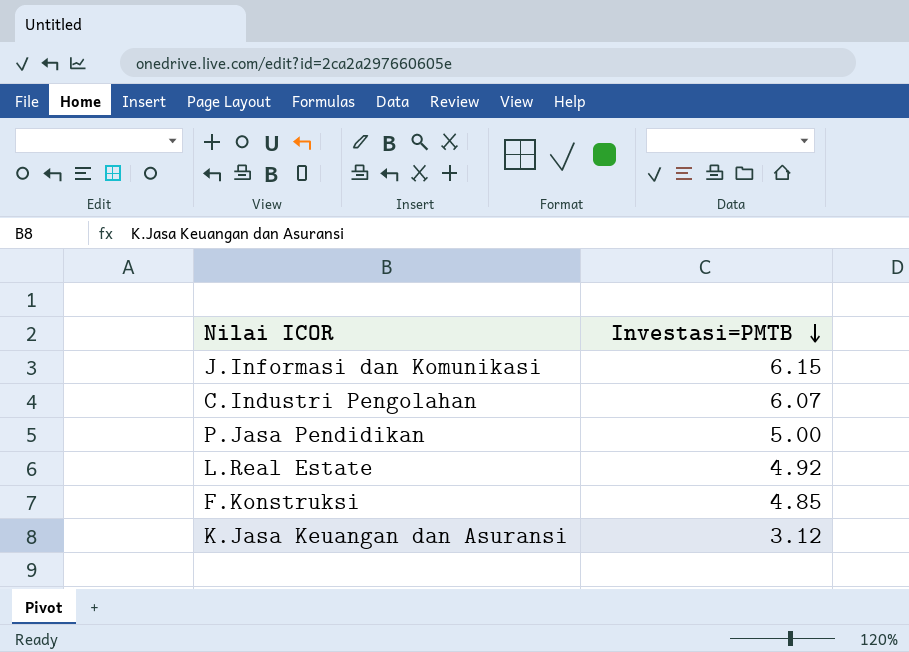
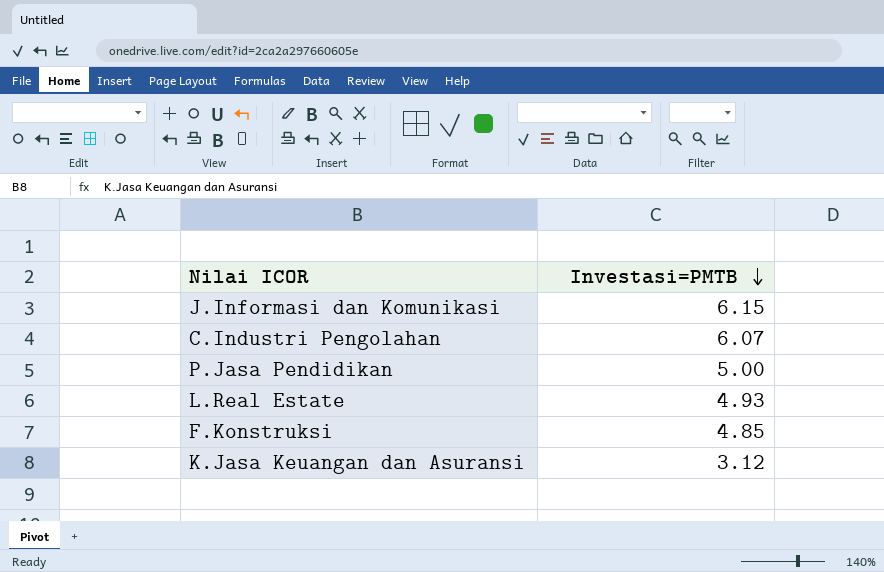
L.Real Estate | Investasi=PMTB: 4.92 -> 4.93

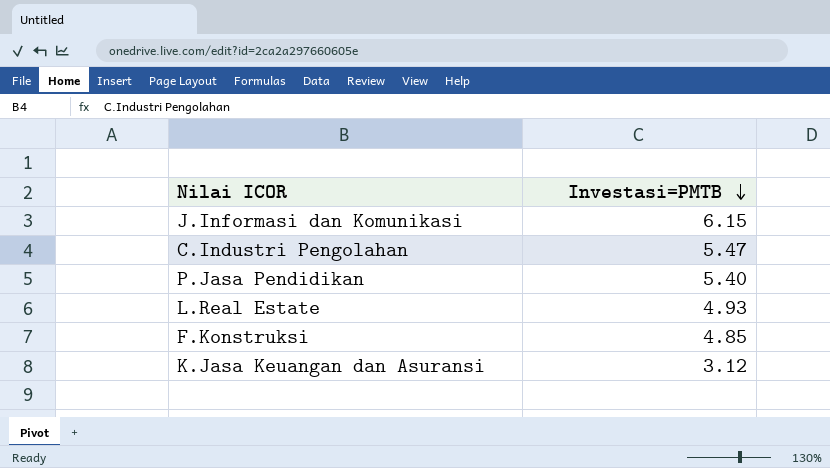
C.Industri Pengolahan | Investasi=PMTB: 6.07 -> 5.47
P.Jasa Pendidikan | Investasi=PMTB: 5.00 -> 5.40

